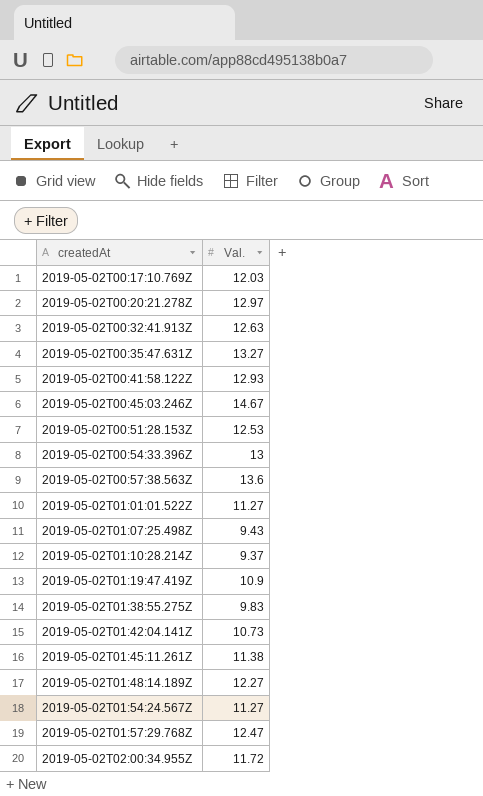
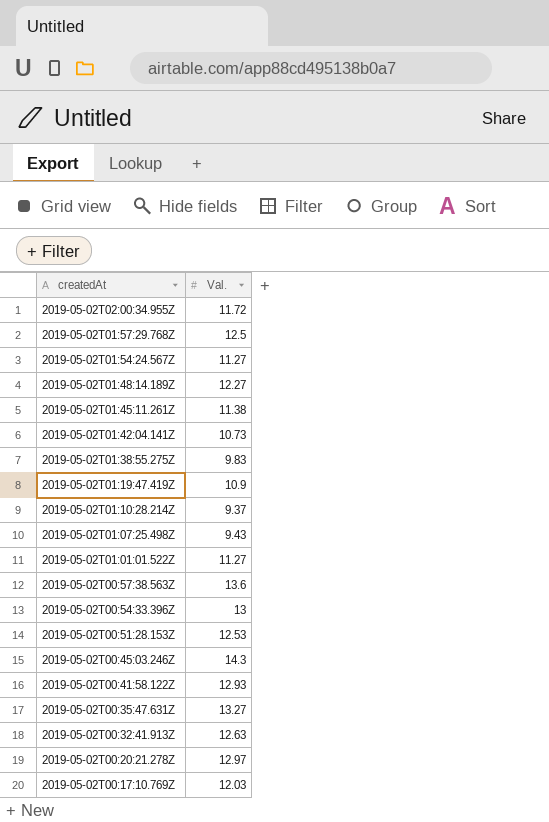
row order: createdAt ascending -> createdAt descending
2019-05-02T01:57:29.768Z | Val.: 12.47 -> 12.5
2019-05-02T00:45:03.246Z | Val.: 14.67 -> 14.3

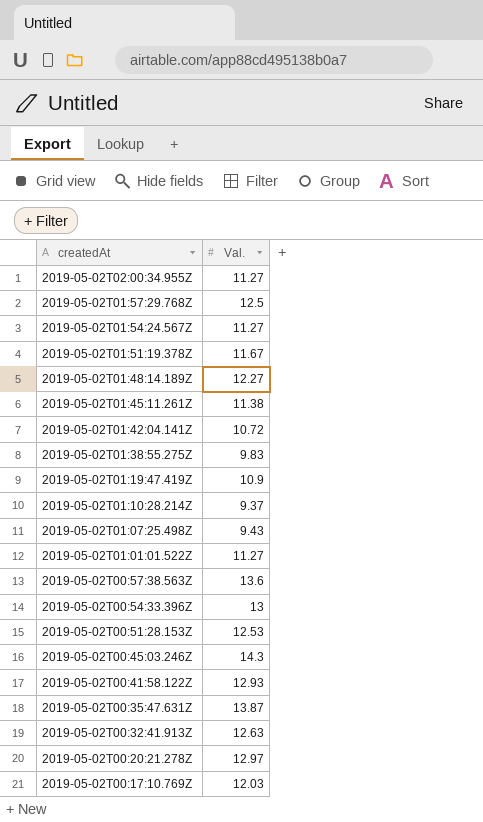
2019-05-02T02:00:34.955Z | Val.: 11.72 -> 11.27
row 2019-05-02T01:51:19.378Z: none -> 11.67
2019-05-02T01:42:04.141Z | Val.: 10.73 -> 10.72
2019-05-02T00:35:47.631Z | Val.: 13.27 -> 13.87

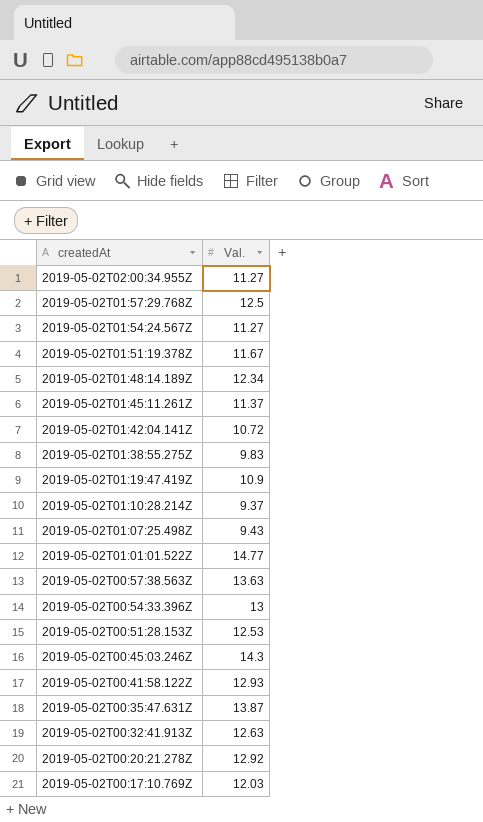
2019-05-02T01:48:14.189Z | Val.: 12.27 -> 12.34
2019-05-02T01:45:11.261Z | Val.: 11.38 -> 11.37
2019-05-02T01:01:01.522Z | Val.: 11.27 -> 14.77
2019-05-02T00:57:38.563Z | Val.: 13.6 -> 13.63
2019-05-02T00:20:21.278Z | Val.: 12.97 -> 12.92

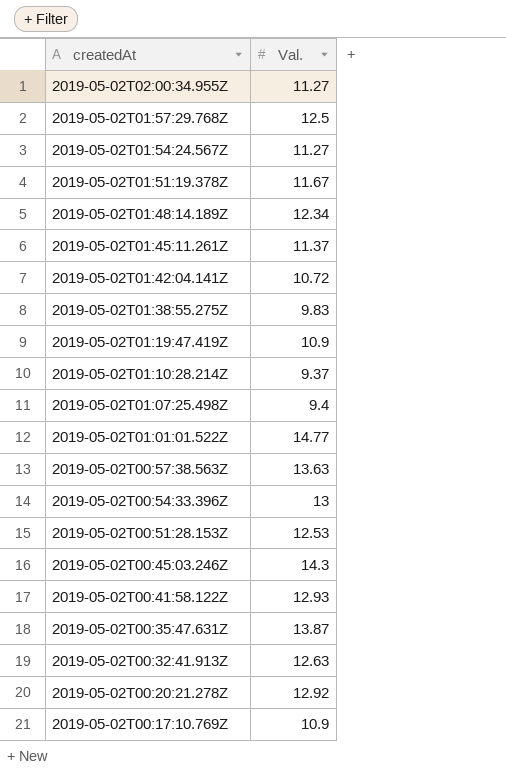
2019-05-02T01:07:25.498Z | Val.: 9.43 -> 9.4
2019-05-02T00:17:10.769Z | Val.: 12.03 -> 10.9

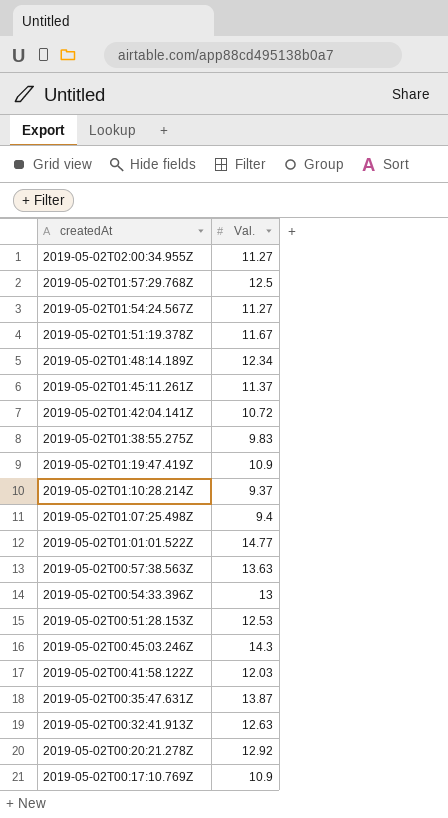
2019-05-02T00:41:58.122Z | Val.: 12.93 -> 12.03

